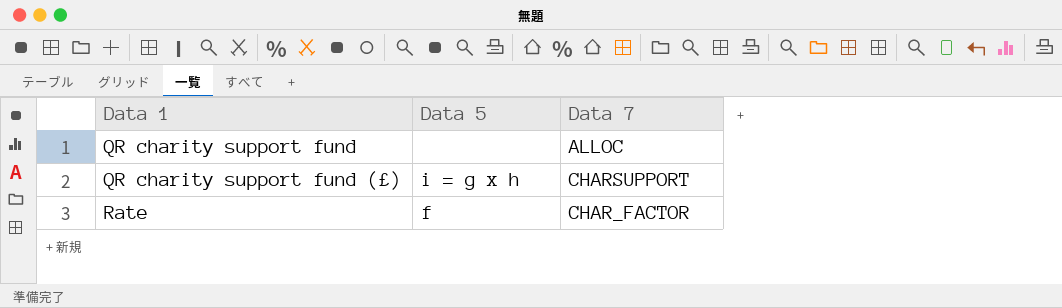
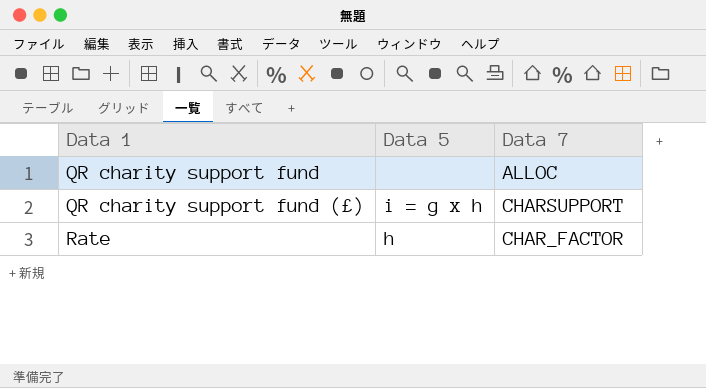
Rate | Data 5: f -> h

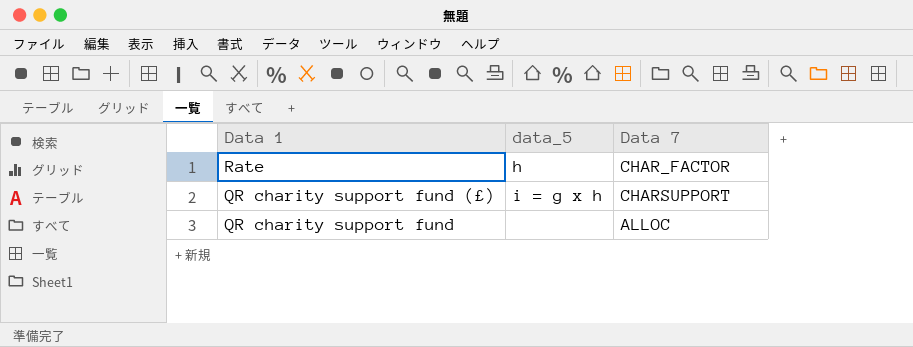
row order: Data 1 ascending -> Data 1 descending
column name: Data 5 -> data_5

